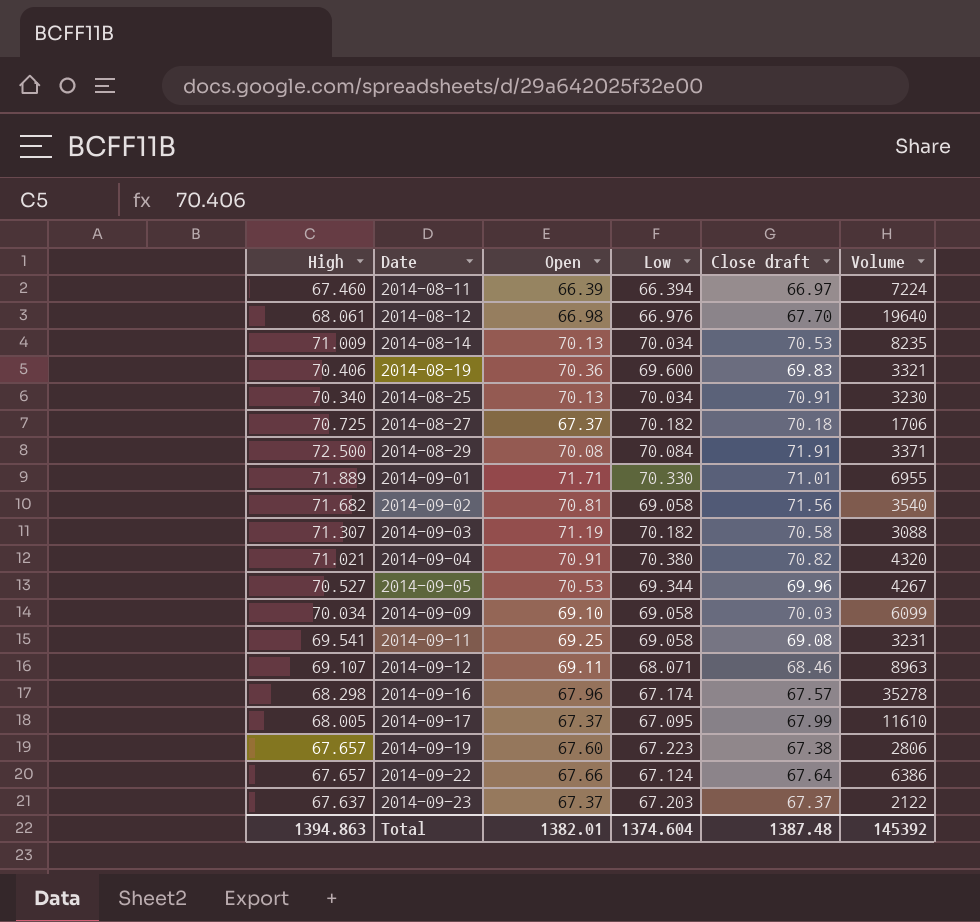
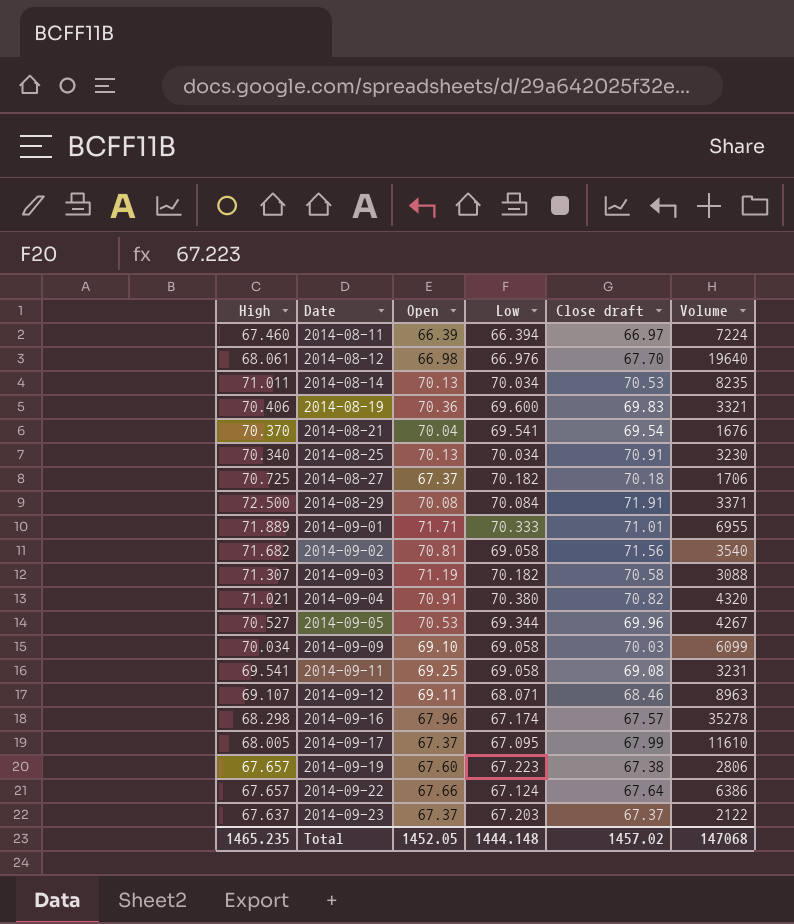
2014-08-14 | High: 71.009 -> 71.011
row 2014-08-21: none -> 70.370 | 70.04 | 69.541 | 69.54 | 1676
2014-09-01 | Low: 70.330 -> 70.333
Total | High: 1394.863 -> 1465.235
Total | Open: 1382.01 -> 1452.05
Total | Low: 1374.604 -> 1444.148
Total | Close draft: 1387.48 -> 1457.02
Total | Volume: 145392 -> 147068

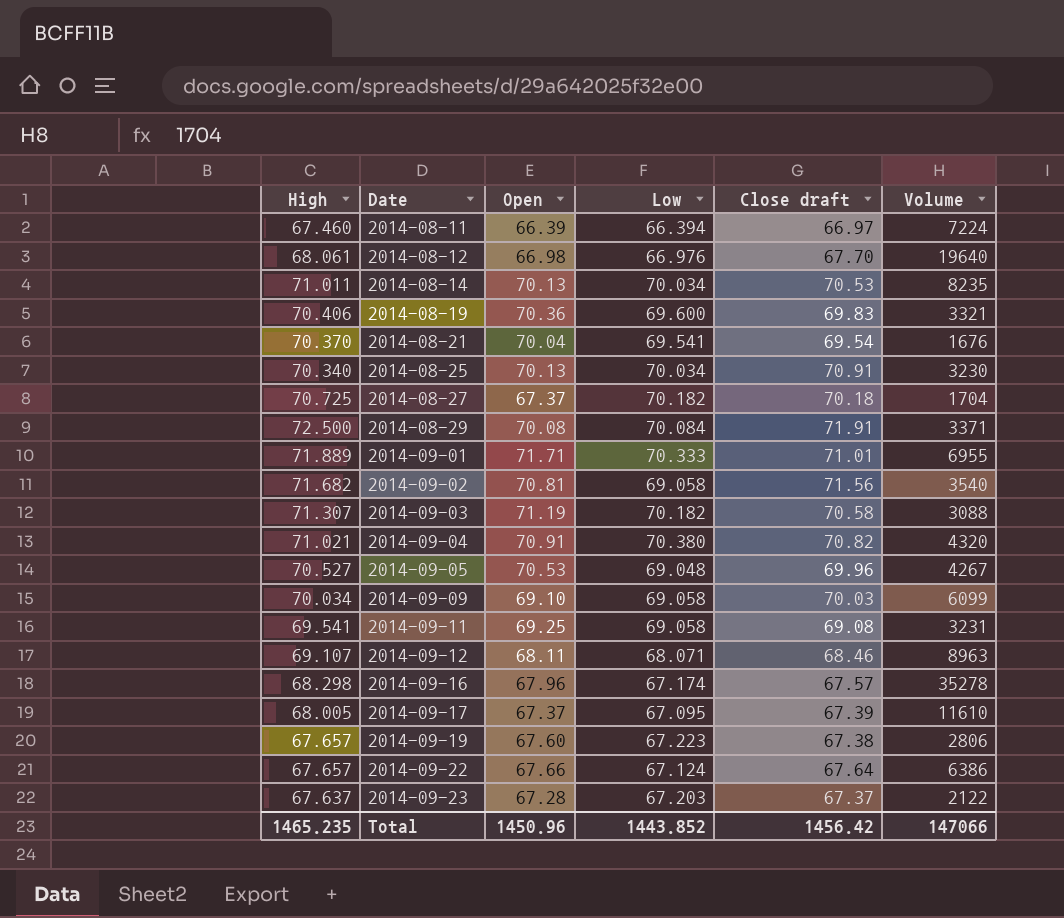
2014-08-27 | Volume: 1706 -> 1704
2014-09-05 | Low: 69.344 -> 69.048
2014-09-12 | Open: 69.11 -> 68.11
2014-09-17 | Close draft: 67.99 -> 67.39
2014-09-23 | Open: 67.37 -> 67.28
Total | Open: 1452.05 -> 1450.96
Total | Low: 1444.148 -> 1443.852
Total | Close draft: 1457.02 -> 1456.42
Total | Volume: 147068 -> 147066

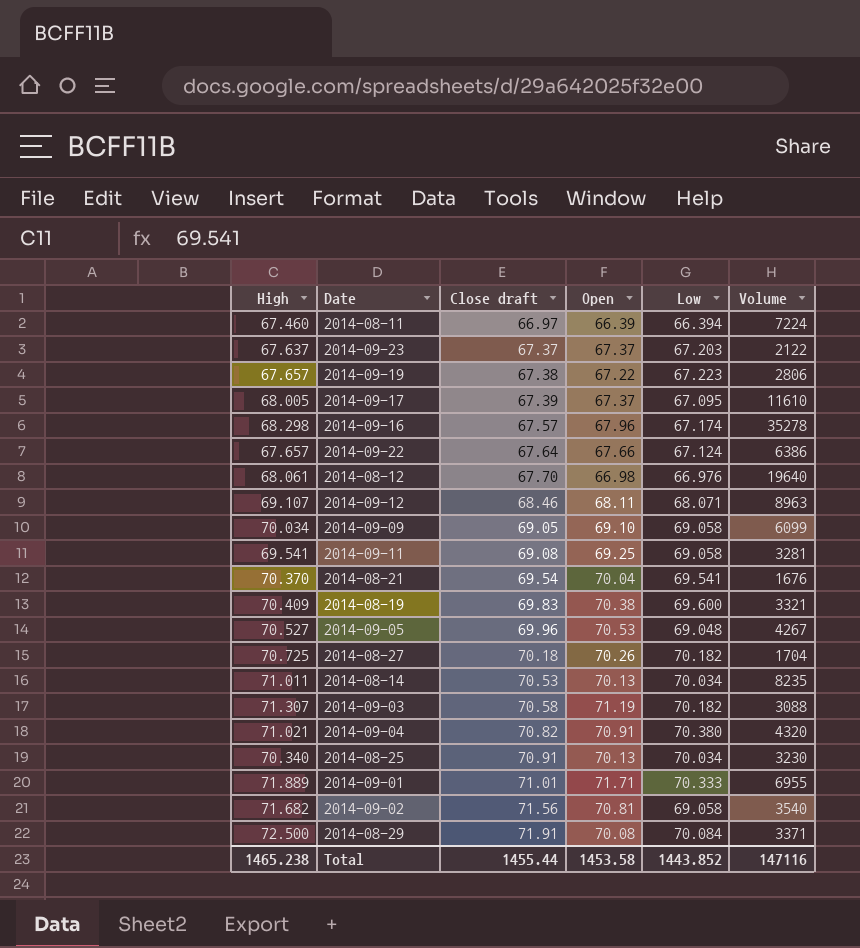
row order: Date ascending -> Close draft ascending
column Close draft | position: 5 -> 3
2014-09-23 | Open: 67.28 -> 67.37
2014-09-19 | Open: 67.60 -> 67.22
2014-09-09 | Close draft: 70.03 -> 69.05
2014-09-11 | Volume: 3231 -> 3281
2014-08-19 | High: 70.406 -> 70.409
2014-08-19 | Open: 70.36 -> 70.38
2014-08-27 | Open: 67.37 -> 70.26
Total | High: 1465.235 -> 1465.238
Total | Close draft: 1456.42 -> 1455.44
Total | Open: 1450.96 -> 1453.58
Total | Volume: 147066 -> 147116

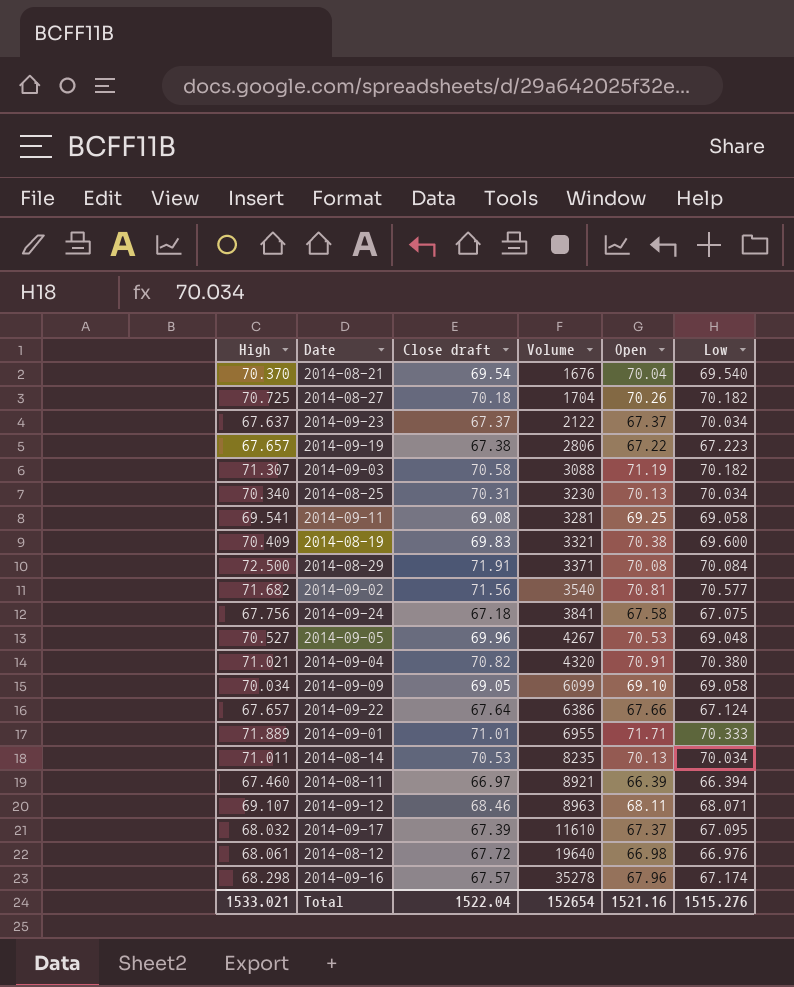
row order: Close draft ascending -> Volume ascending
column Volume | position: 6 -> 4
2014-08-21 | Low: 69.541 -> 69.540
2014-09-23 | Low: 67.203 -> 70.034
2014-08-25 | Close draft: 70.91 -> 70.31
2014-09-02 | Low: 69.058 -> 70.577
row 2014-09-24: none -> 67.756 | 67.18 | 3841 | 67.58 | 67.075
2014-08-11 | Volume: 7224 -> 8921
2014-09-17 | High: 68.005 -> 68.032
2014-08-12 | Close draft: 67.70 -> 67.72
Total | High: 1465.238 -> 1533.021
Total | Close draft: 1455.44 -> 1522.04
Total | Volume: 147116 -> 152654
Total | Open: 1453.58 -> 1521.16
Total | Low: 1443.852 -> 1515.276

